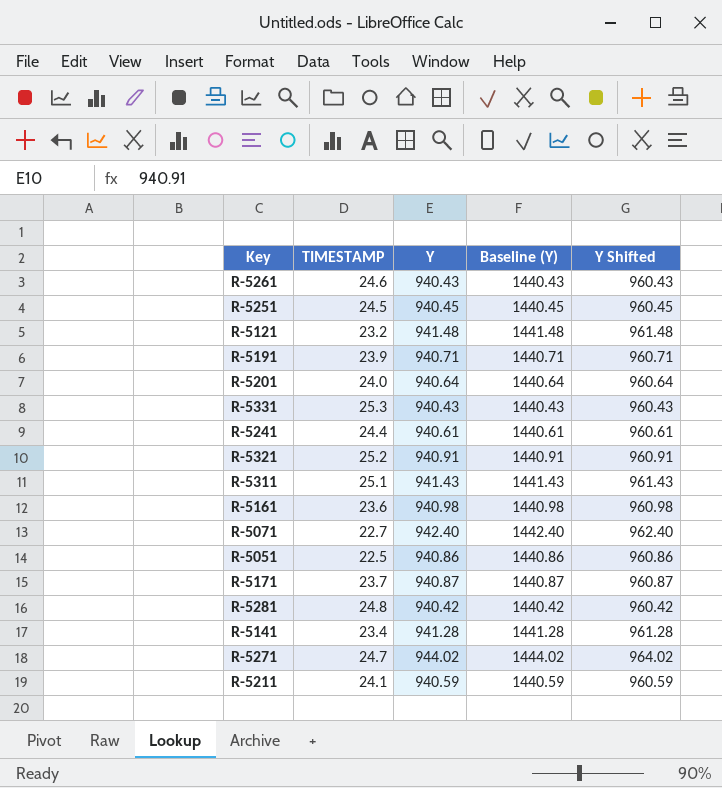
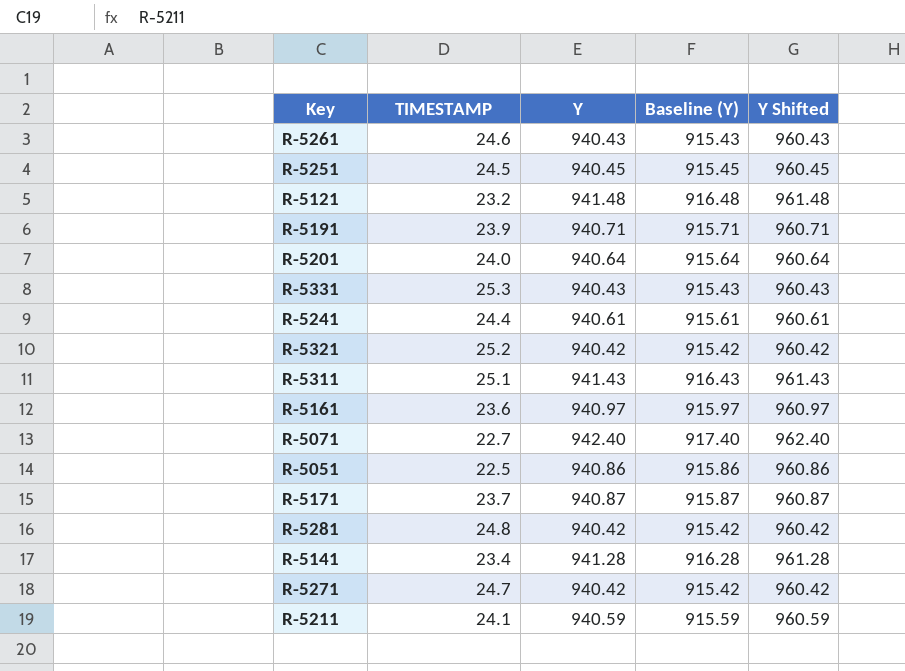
column Baseline (Y) | formula: [Y] + 500 -> [Y] - 25
R-5321 | Y: 940.91 -> 940.42
R-5321 | Y Shifted: 960.91 -> 960.42
R-5161 | Y: 940.98 -> 940.97
R-5161 | Y Shifted: 960.98 -> 960.97
R-5271 | Y: 944.02 -> 940.42
R-5271 | Y Shifted: 964.02 -> 960.42

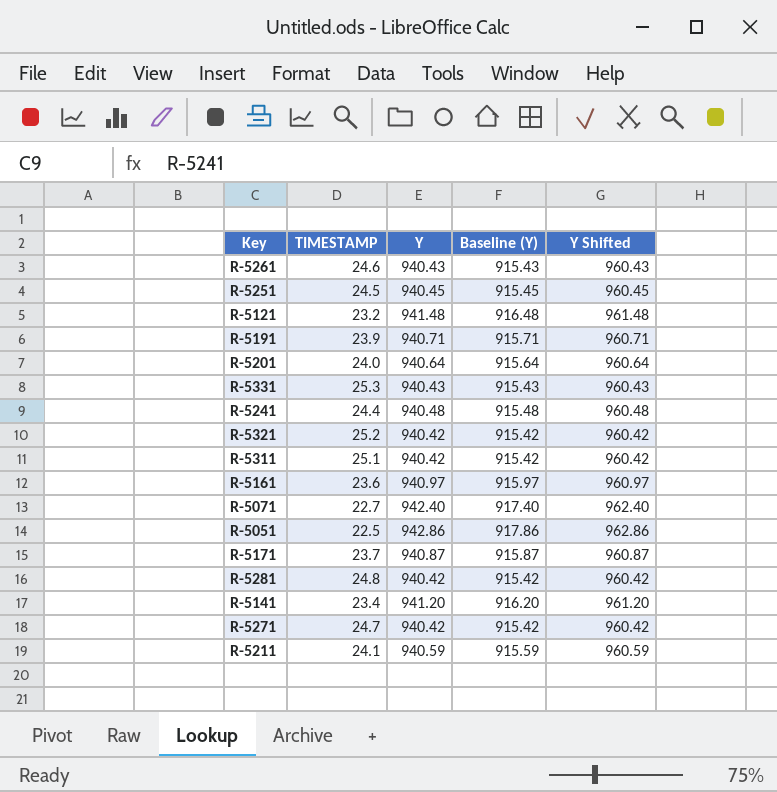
R-5241 | Y: 940.61 -> 940.48
R-5241 | Baseline (Y): 915.61 -> 915.48
R-5241 | Y Shifted: 960.61 -> 960.48
R-5311 | Y: 941.43 -> 940.42
R-5311 | Baseline (Y): 916.43 -> 915.42
R-5311 | Y Shifted: 961.43 -> 960.42
R-5051 | Y: 940.86 -> 942.86
R-5051 | Baseline (Y): 915.86 -> 917.86
R-5051 | Y Shifted: 960.86 -> 962.86
R-5141 | Y: 941.28 -> 941.20
R-5141 | Baseline (Y): 916.28 -> 916.20
R-5141 | Y Shifted: 961.28 -> 961.20

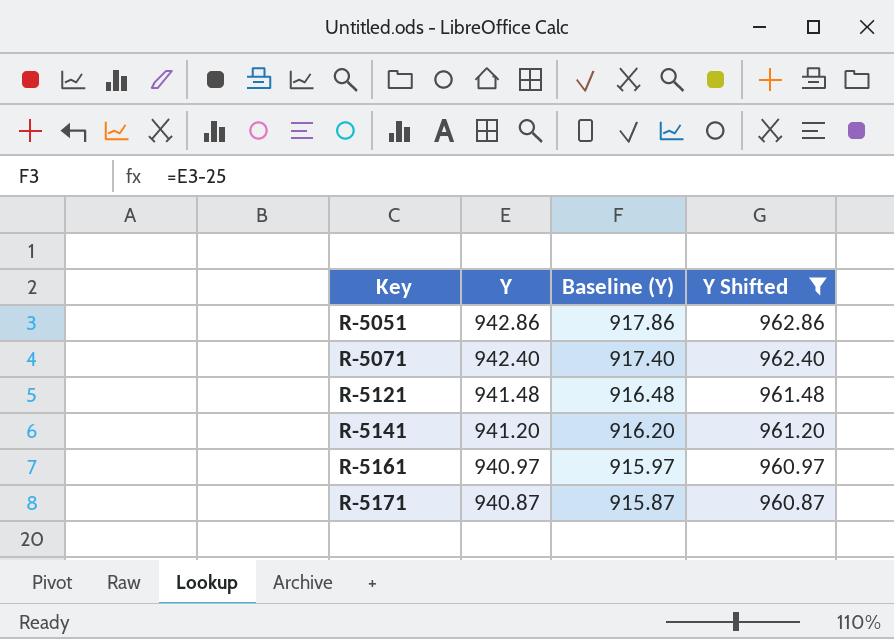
filter: none -> Y Shifted >= 960.87
row order: none -> Key ascending
column TIMESTAMP | position: 2 -> none

